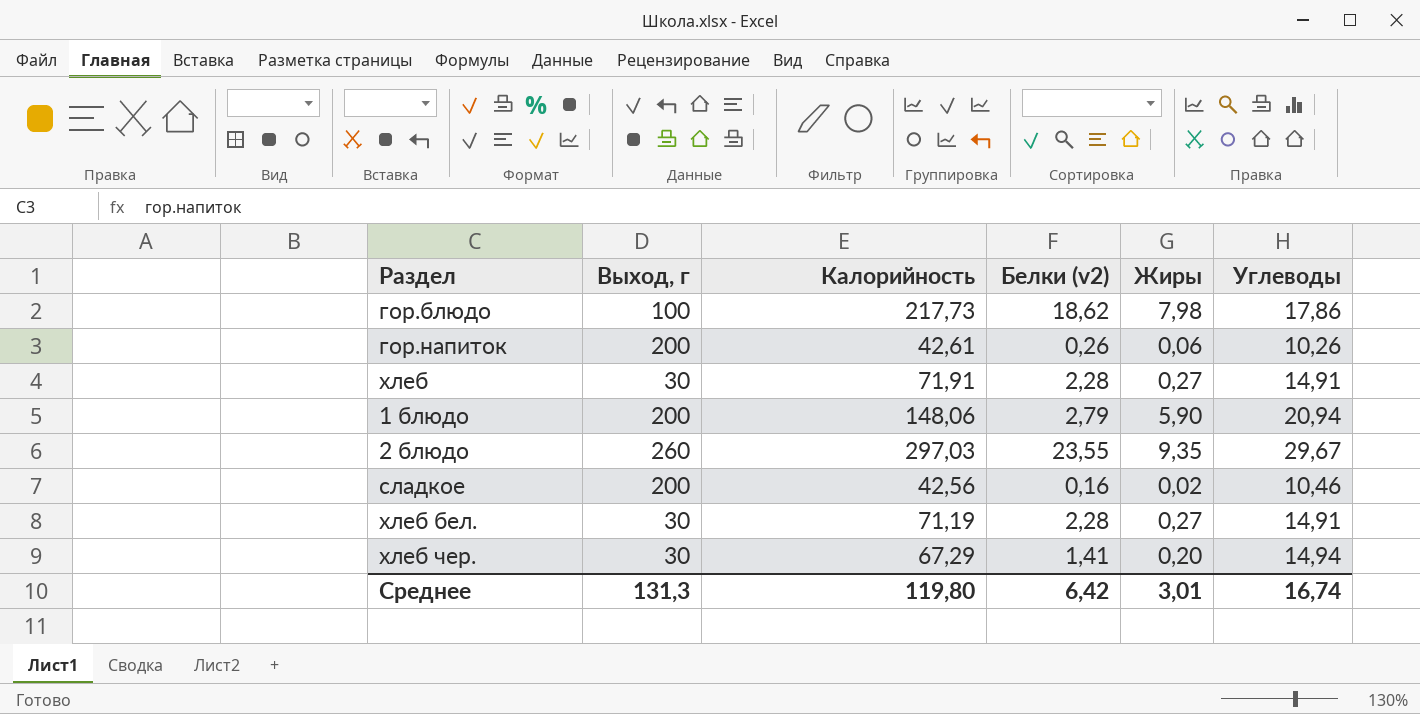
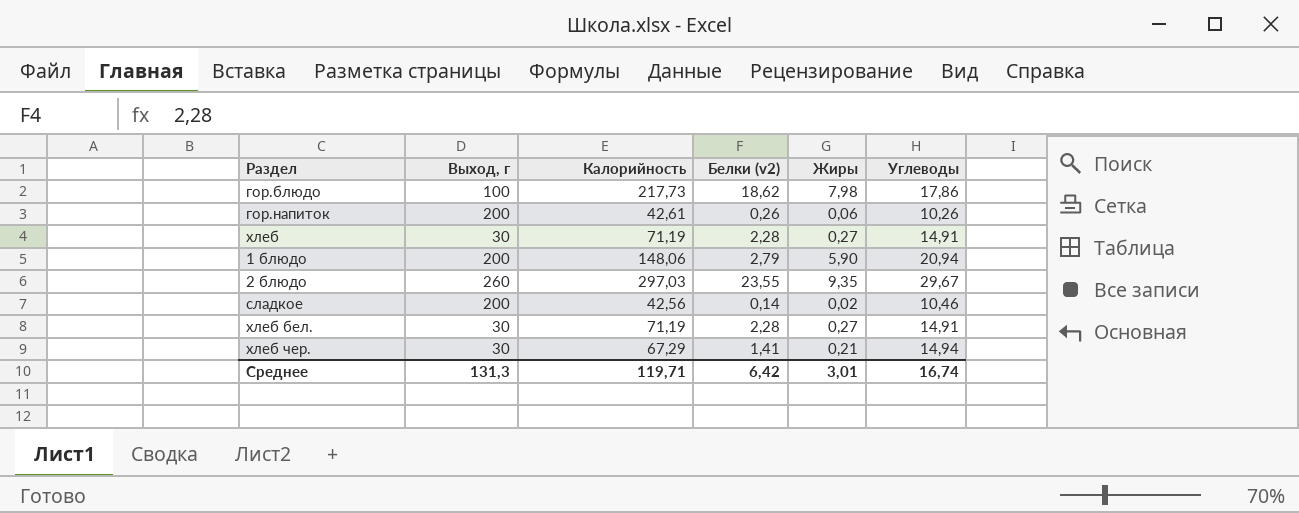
хлеб | Калорийность: 71,91 -> 71,19
сладкое | Белки (v2): 0,16 -> 0,14
хлеб чер. | Жиры: 0,20 -> 0,21
Среднее | Калорийность: 119,80 -> 119,71

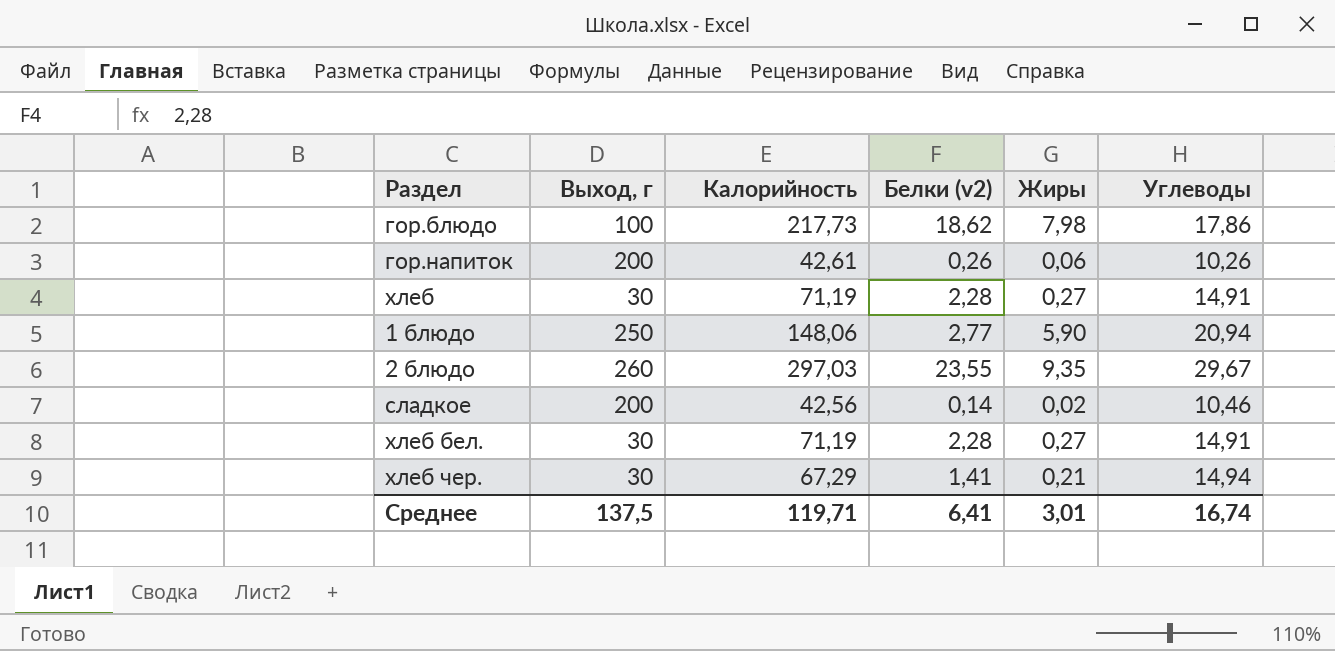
1 блюдо | Выход, г: 200 -> 250
1 блюдо | Белки (v2): 2,79 -> 2,77
Среднее | Выход, г: 131,3 -> 137,5
Среднее | Белки (v2): 6,42 -> 6,41

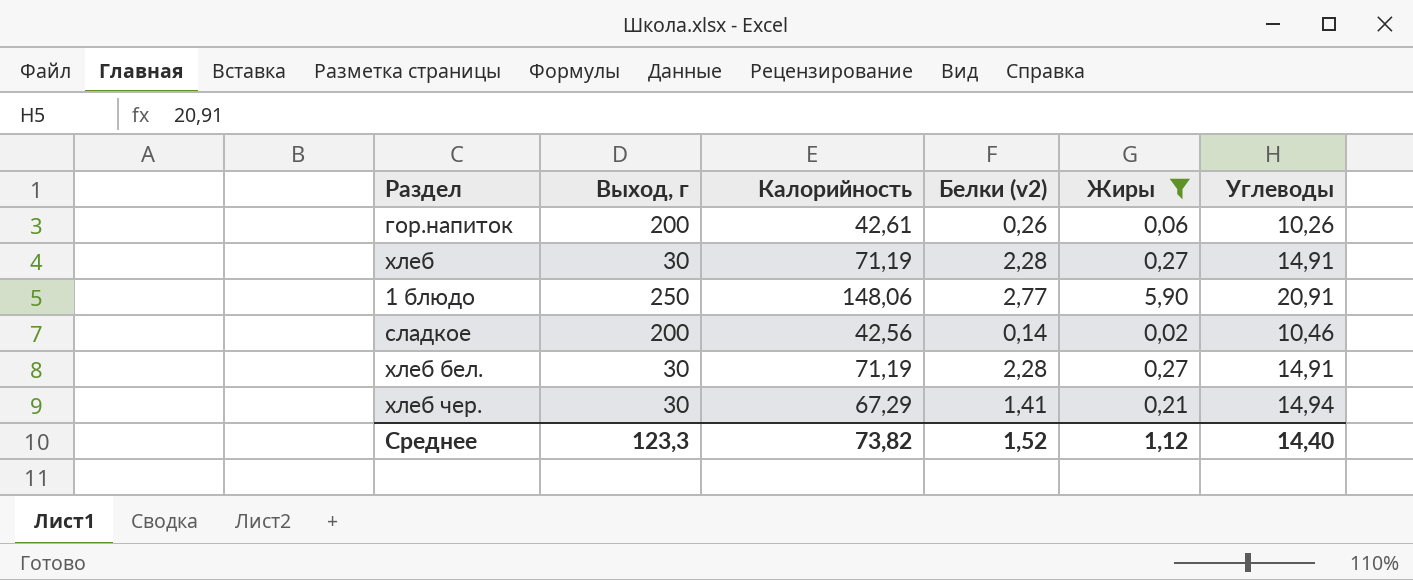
filter: none -> Жиры <= 5,90
1 блюдо | Углеводы: 20,94 -> 20,91
Среднее | Выход, г: 137,5 -> 123,3
Среднее | Калорийность: 119,71 -> 73,82
Среднее | Белки (v2): 6,41 -> 1,52
Среднее | Жиры: 3,01 -> 1,12
Среднее | Углеводы: 16,74 -> 14,40

